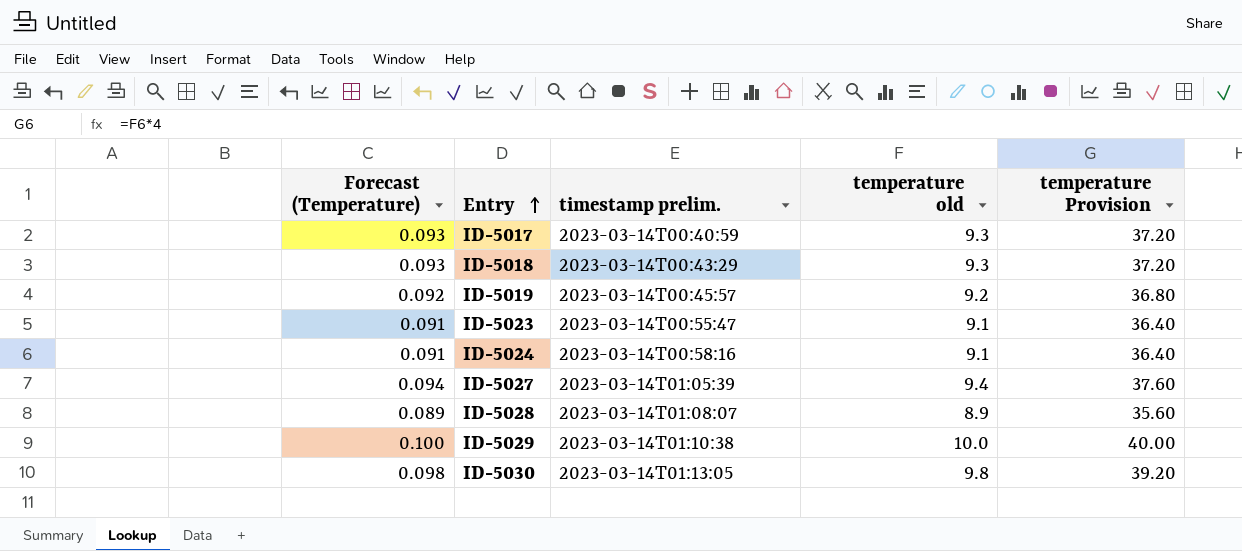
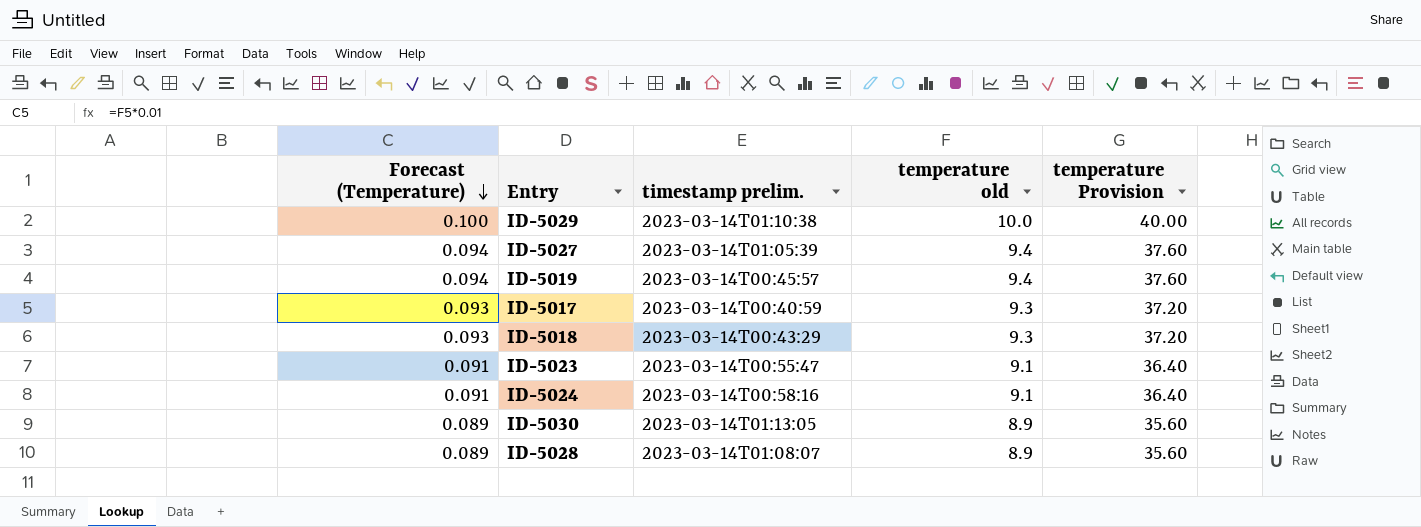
row order: Entry ascending -> Forecast (Temperature) descending
ID-5019 | Forecast (Temperature): 0.092 -> 0.094
ID-5019 | temperature old: 9.2 -> 9.4
ID-5019 | temperature Provision: 36.80 -> 37.60
ID-5030 | Forecast (Temperature): 0.098 -> 0.089
ID-5030 | temperature old: 9.8 -> 8.9
ID-5030 | temperature Provision: 39.20 -> 35.60

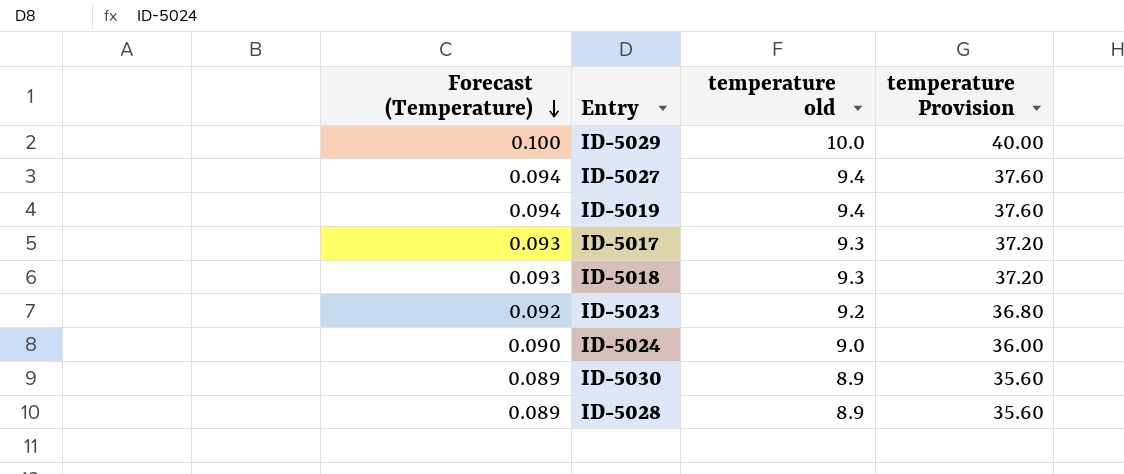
column timestamp prelim. | position: 3 -> none
ID-5023 | Forecast (Temperature): 0.091 -> 0.092
ID-5023 | temperature old: 9.1 -> 9.2
ID-5023 | temperature Provision: 36.40 -> 36.80
ID-5024 | Forecast (Temperature): 0.091 -> 0.090
ID-5024 | temperature old: 9.1 -> 9.0
ID-5024 | temperature Provision: 36.40 -> 36.00

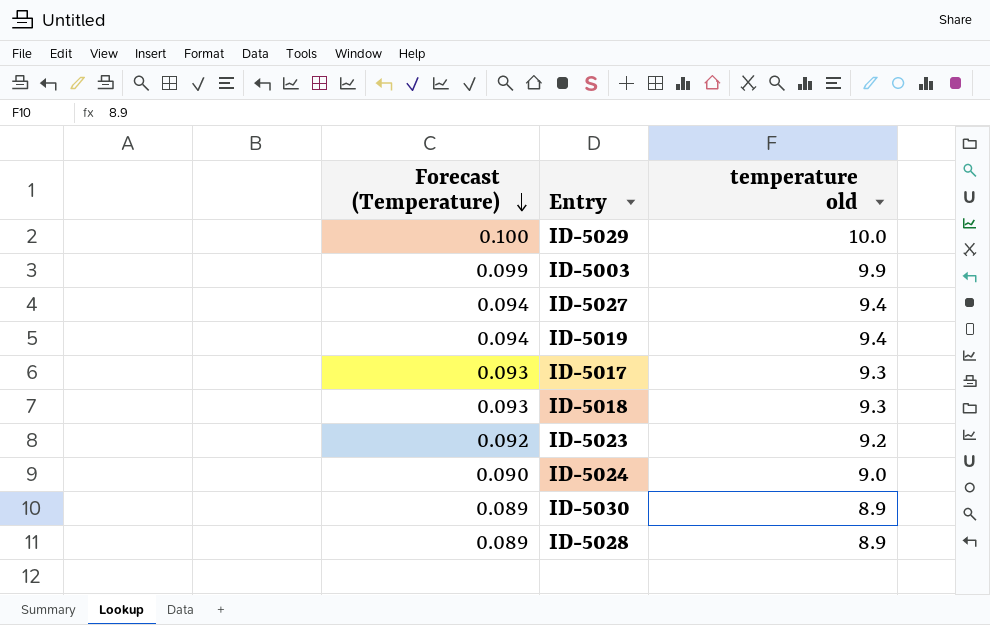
column temperature Provision | formula: [temperature old] * 4 -> none
row ID-5003: none -> 0.099 | 9.9

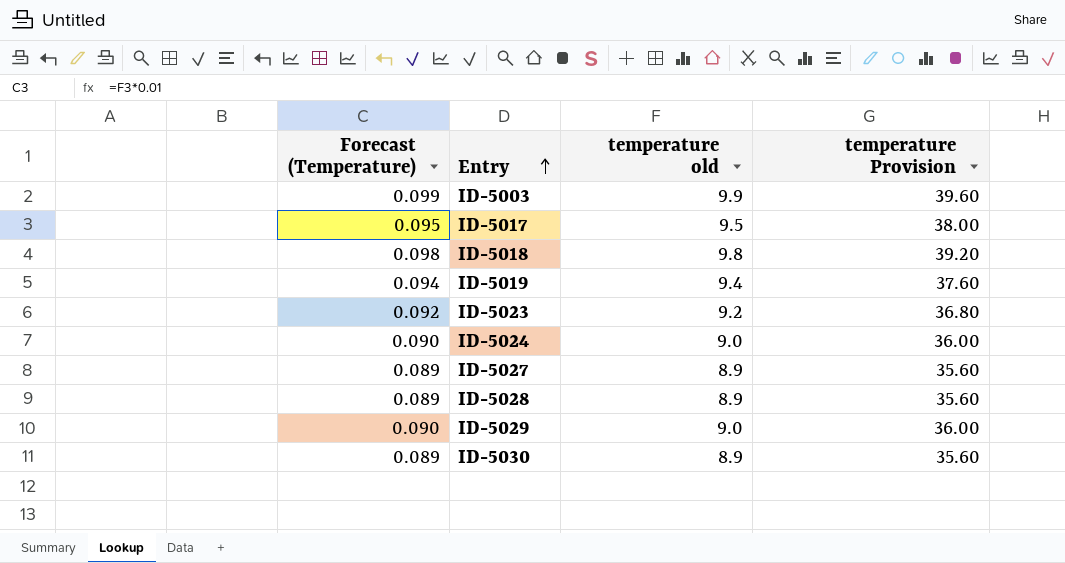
row order: Forecast (Temperature) descending -> Entry ascending
column temperature Provision | formula: none -> [temperature old] * 4
ID-5017 | Forecast (Temperature): 0.093 -> 0.095
ID-5017 | temperature old: 9.3 -> 9.5
ID-5018 | Forecast (Temperature): 0.093 -> 0.098
ID-5018 | temperature old: 9.3 -> 9.8
ID-5027 | Forecast (Temperature): 0.094 -> 0.089
ID-5027 | temperature old: 9.4 -> 8.9
ID-5029 | Forecast (Temperature): 0.100 -> 0.090
ID-5029 | temperature old: 10.0 -> 9.0

